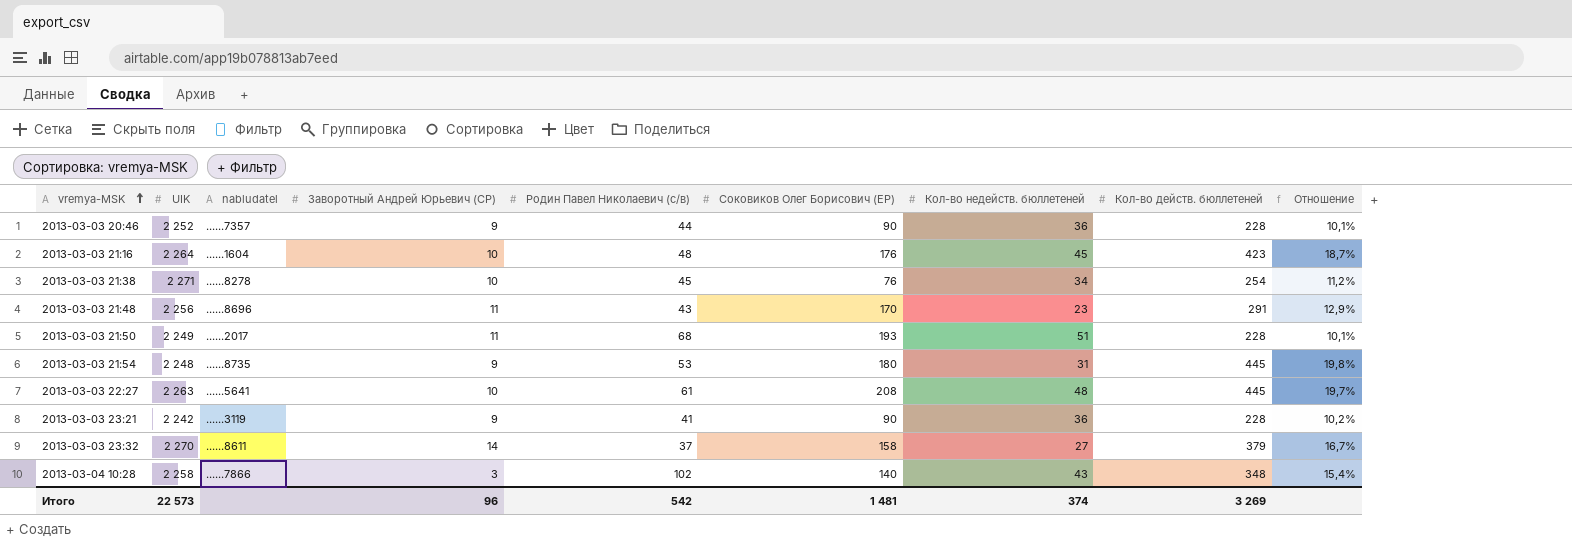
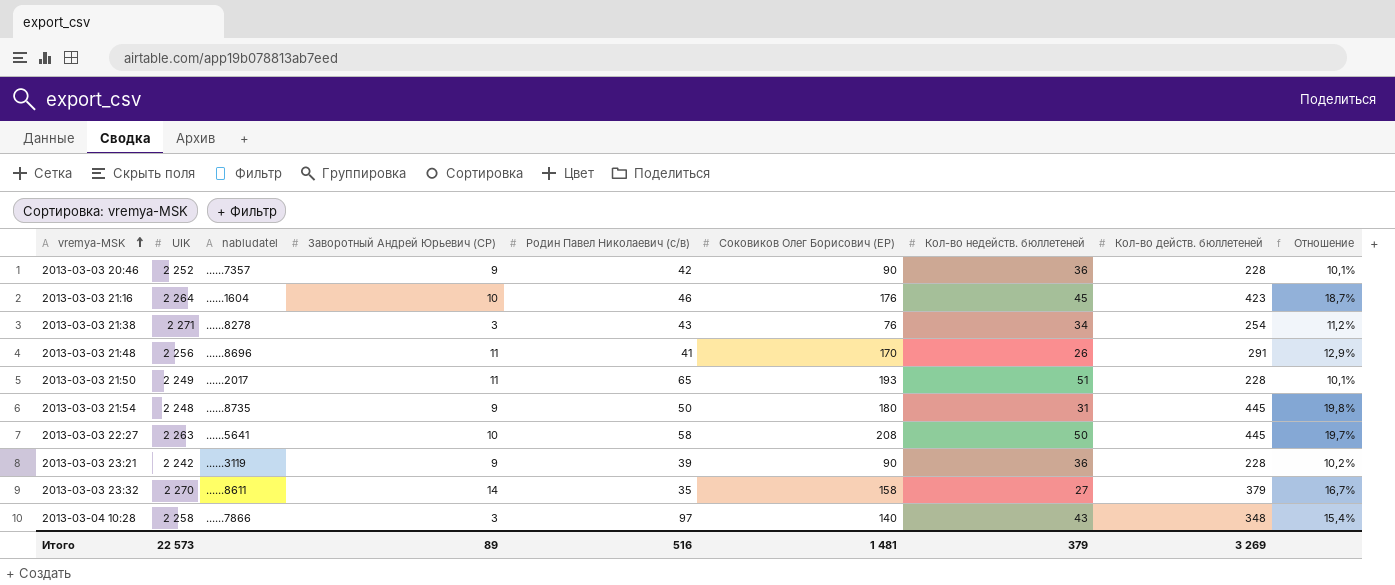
2013-03-03 20:46 | Родин Павел Николаевич (с/в): 44 -> 42
2013-03-03 21:16 | Родин Павел Николаевич (с/в): 48 -> 46
2013-03-03 21:38 | Заворотный Андрей Юрьевич (СР): 10 -> 3
2013-03-03 21:38 | Родин Павел Николаевич (с/в): 45 -> 43
2013-03-03 21:48 | Родин Павел Николаевич (с/в): 43 -> 41
2013-03-03 21:48 | Кол-во недейств. бюллетеней: 23 -> 26
2013-03-03 21:50 | Родин Павел Николаевич (с/в): 68 -> 65
2013-03-03 21:54 | Родин Павел Николаевич (с/в): 53 -> 50
2013-03-03 22:27 | Родин Павел Николаевич (с/в): 61 -> 58
2013-03-03 22:27 | Кол-во недейств. бюллетеней: 48 -> 50
2013-03-03 23:21 | Родин Павел Николаевич (с/в): 41 -> 39
2013-03-03 23:32 | Родин Павел Николаевич (с/в): 37 -> 35
2013-03-04 10:28 | Родин Павел Николаевич (с/в): 102 -> 97
Итого | Заворотный Андрей Юрьевич (СР): 96 -> 89
Итого | Родин Павел Николаевич (с/в): 542 -> 516
Итого | Кол-во недейств. бюллетеней: 374 -> 379

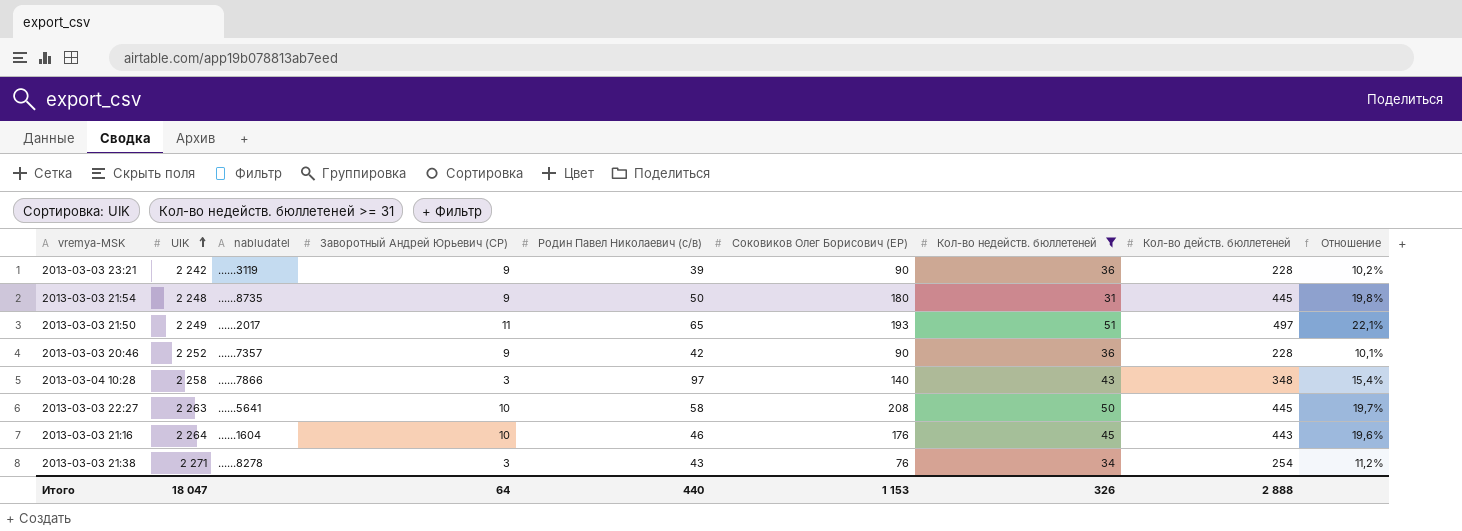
filter: none -> Кол-во недейств. бюллетеней >= 31
row order: vremya-MSK ascending -> UIK ascending
2013-03-03 21:50 | Кол-во действ. бюллетеней: 228 -> 497
2013-03-03 21:50 | Отношение: 10,1% -> 22,1%
2013-03-03 21:16 | Кол-во действ. бюллетеней: 423 -> 443
2013-03-03 21:16 | Отношение: 18,7% -> 19,6%
Итого | UIK: 22 573 -> 18 047
Итого | Заворотный Андрей Юрьевич (СР): 89 -> 64
Итого | Родин Павел Николаевич (с/в): 516 -> 440
Итого | Соковиков Олег Борисович (ЕР): 1 481 -> 1 153
Итого | Кол-во недейств. бюллетеней: 379 -> 326
Итого | Кол-во действ. бюллетеней: 3 269 -> 2 888

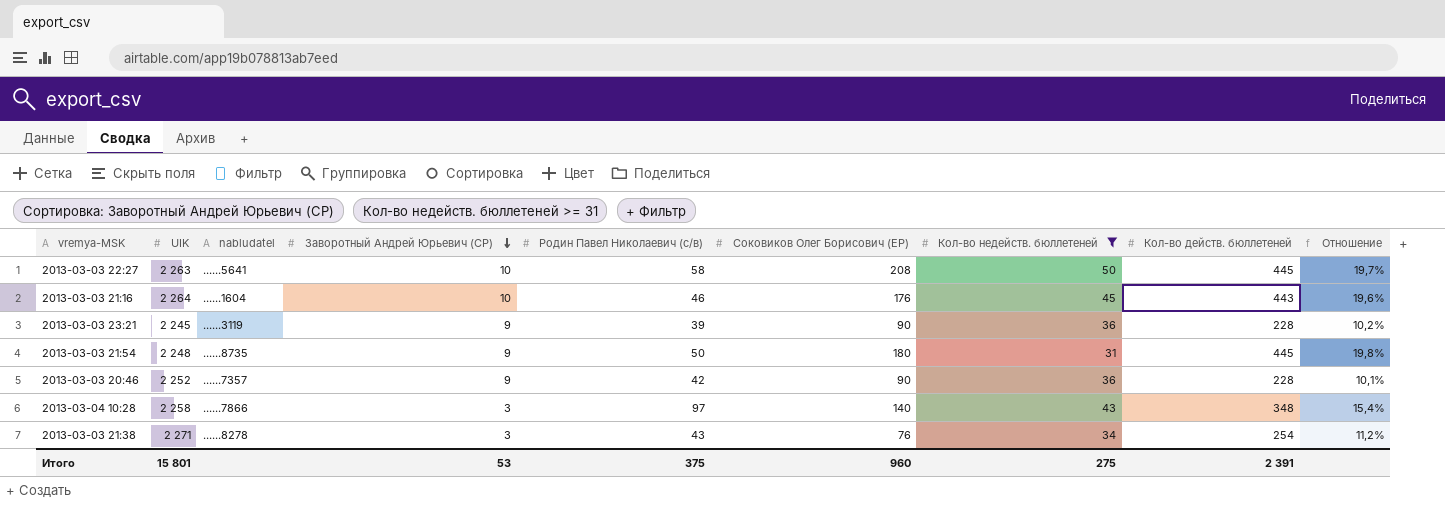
row order: UIK ascending -> Заворотный Андрей Юрьевич (СР) descending
row 2013-03-03 21:50: 2 249 | ......2017 | 11 | 65 | 193 | 51 | 497 | 22,1% -> none
2013-03-03 23:21 | UIK: 2 242 -> 2 245
Итого | UIK: 18 047 -> 15 801
Итого | Заворотный Андрей Юрьевич (СР): 64 -> 53
Итого | Родин Павел Николаевич (с/в): 440 -> 375
Итого | Соковиков Олег Борисович (ЕР): 1 153 -> 960
Итого | Кол-во недейств. бюллетеней: 326 -> 275
Итого | Кол-во действ. бюллетеней: 2 888 -> 2 391

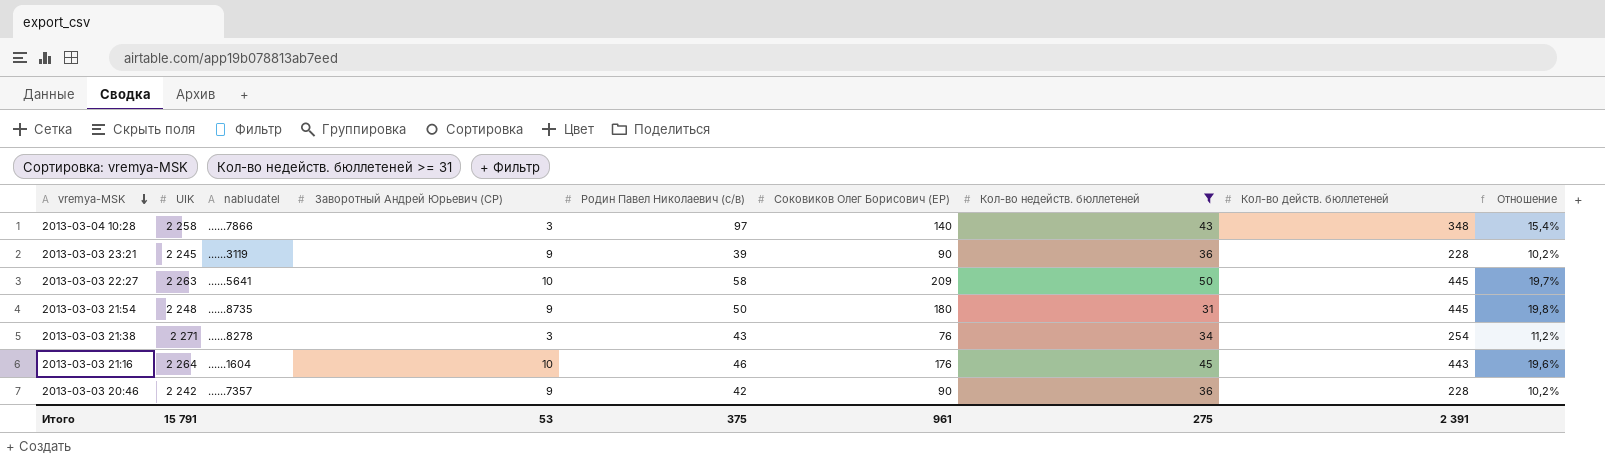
row order: Заворотный Андрей Юрьевич (СР) descending -> vremya-MSK descending
2013-03-03 22:27 | Соковиков Олег Борисович (ЕР): 208 -> 209
2013-03-03 20:46 | UIK: 2 252 -> 2 242
2013-03-03 20:46 | Отношение: 10,1% -> 10,2%
Итого | UIK: 15 801 -> 15 791
Итого | Соковиков Олег Борисович (ЕР): 960 -> 961

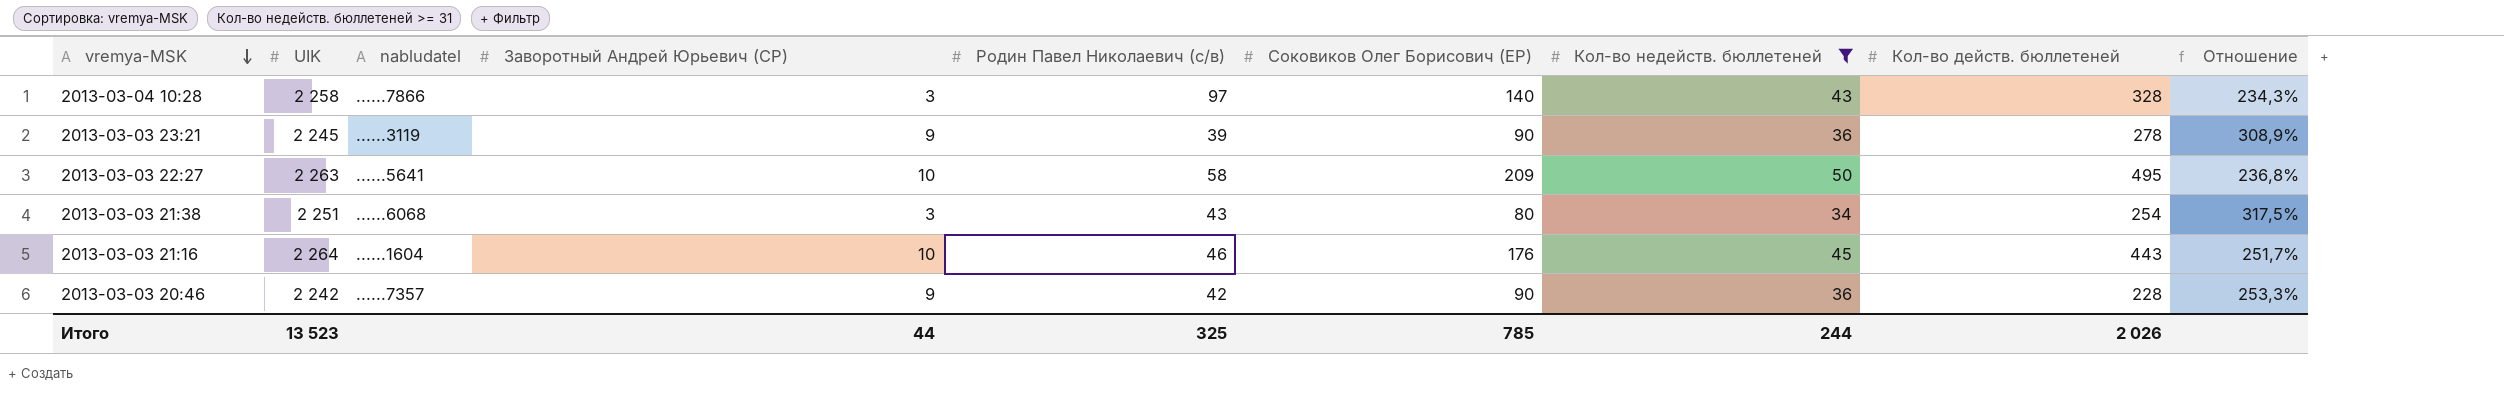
column Отношение | formula: [Кол-во действ. бюллетеней] / [UIK] -> [Кол-во действ. бюллетеней] / [Соковиков Олег Борисович (ЕР)]
row 2013-03-03 21:54: 2 248 | ......8735 | 9 | 50 | 180 | 31 | 445 | 19,8% -> none
2013-03-04 10:28 | Кол-во действ. бюллетеней: 348 -> 328
2013-03-03 23:21 | Кол-во действ. бюллетеней: 228 -> 278
2013-03-03 22:27 | Кол-во действ. бюллетеней: 445 -> 495
2013-03-03 21:38 | UIK: 2 271 -> 2 251
2013-03-03 21:38 | nabludatel: ......8278 -> ......6068
2013-03-03 21:38 | Соковиков Олег Борисович (ЕР): 76 -> 80
Итого | UIK: 15 791 -> 13 523
Итого | Заворотный Андрей Юрьевич (СР): 53 -> 44
Итого | Родин Павел Николаевич (с/в): 375 -> 325
Итого | Соковиков Олег Борисович (ЕР): 961 -> 785
Итого | Кол-во недейств. бюллетеней: 275 -> 244
Итого | Кол-во действ. бюллетеней: 2 391 -> 2 026

